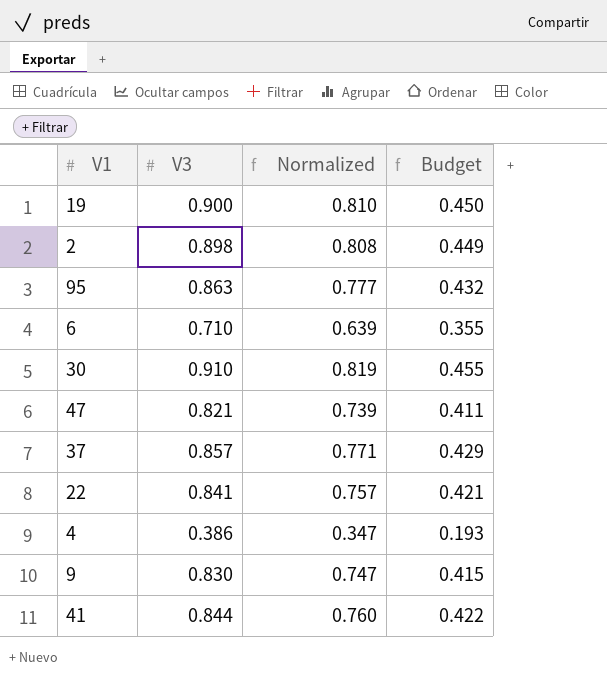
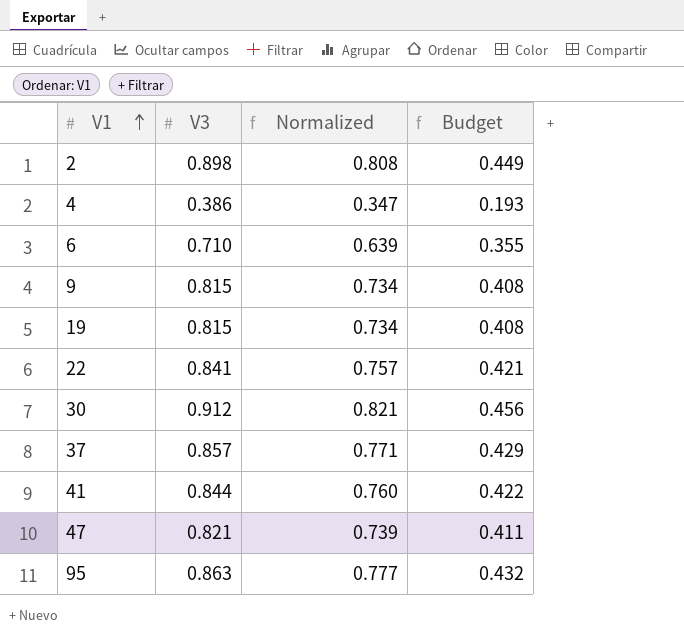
row order: none -> V1 ascending
9 | V3: 0.830 -> 0.815
9 | Normalized: 0.747 -> 0.734
9 | Budget: 0.415 -> 0.408
19 | V3: 0.900 -> 0.815
19 | Normalized: 0.810 -> 0.734
19 | Budget: 0.450 -> 0.408
30 | V3: 0.910 -> 0.912
30 | Normalized: 0.819 -> 0.821
30 | Budget: 0.455 -> 0.456

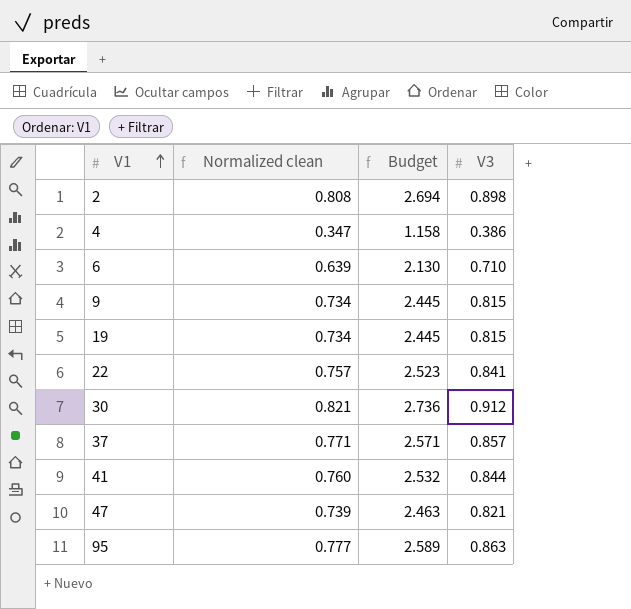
column name: Normalized -> Normalized clean
column Budget | formula: [V3] * 0.5 -> [V3] * 3
column V3 | position: 2 -> 4

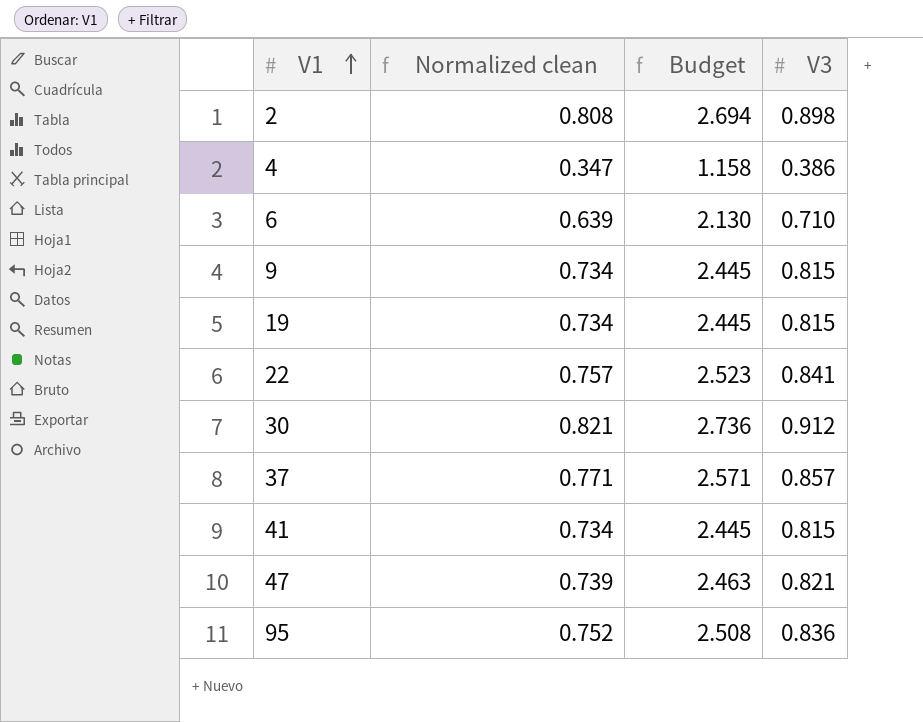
41 | Normalized clean: 0.760 -> 0.734
41 | Budget: 2.532 -> 2.445
41 | V3: 0.844 -> 0.815
95 | Normalized clean: 0.777 -> 0.752
95 | Budget: 2.589 -> 2.508
95 | V3: 0.863 -> 0.836

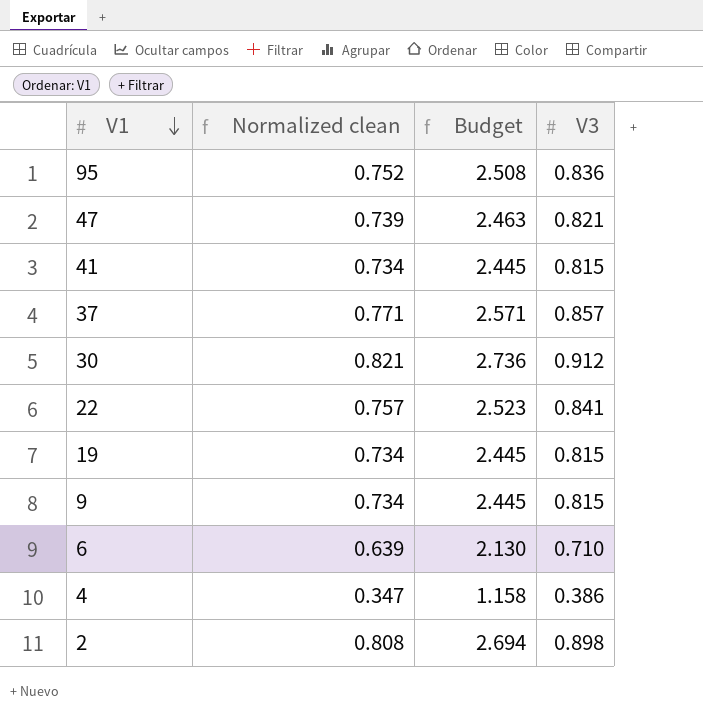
row order: V1 ascending -> V1 descending

